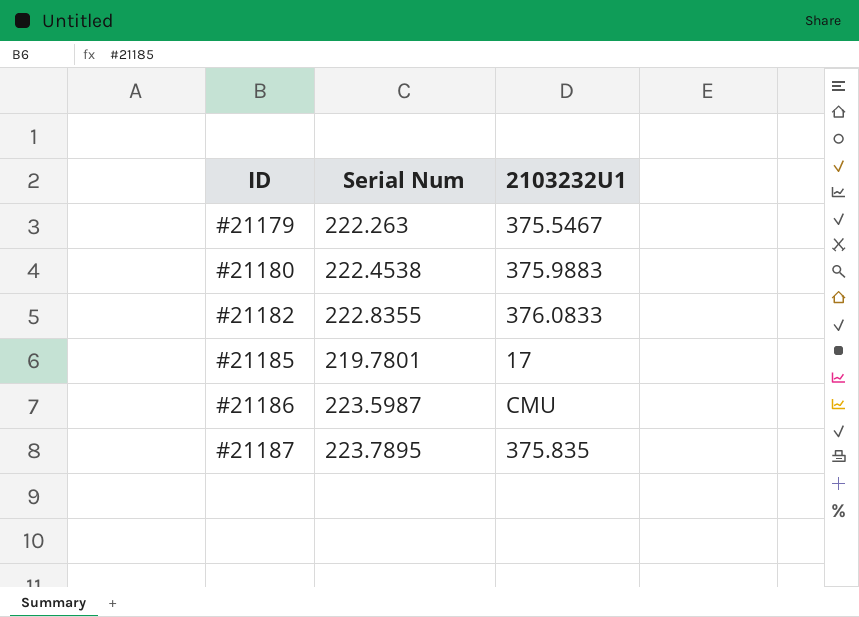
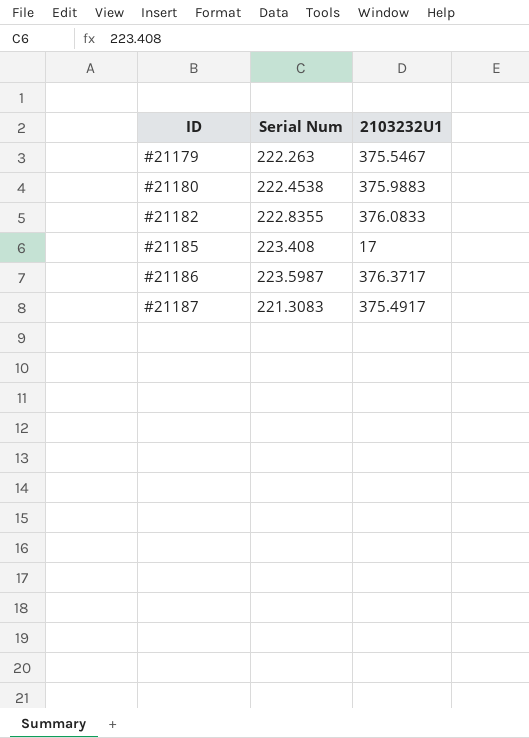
#21185 | Serial Num: 219.7801 -> 223.408
#21186 | 2103232U1: CMU -> 376.3717
#21187 | Serial Num: 223.7895 -> 221.3083
#21187 | 2103232U1: 375.835 -> 375.4917

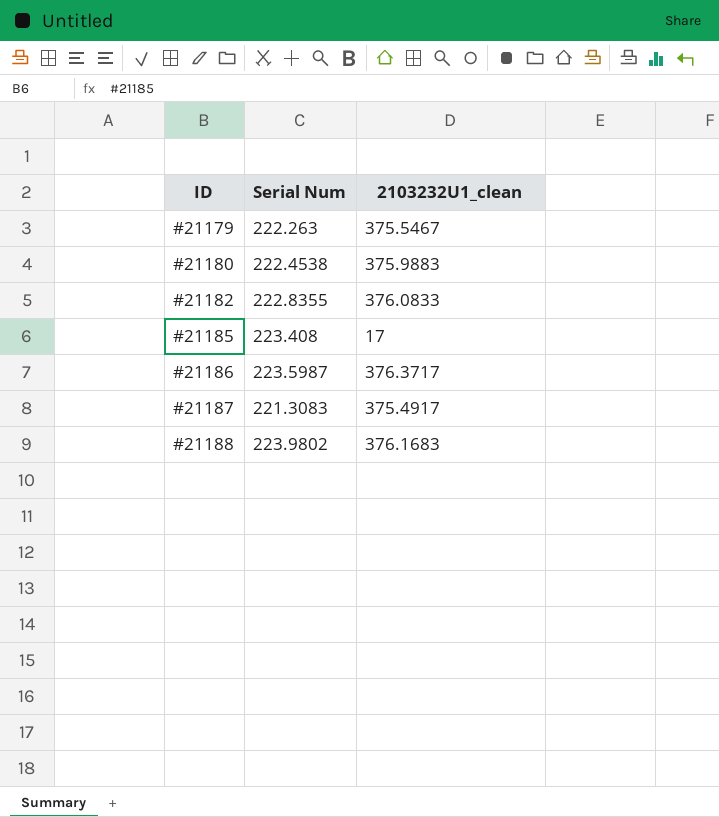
column name: 2103232U1 -> 2103232U1_clean
row #21188: none -> 223.9802 | 376.1683

